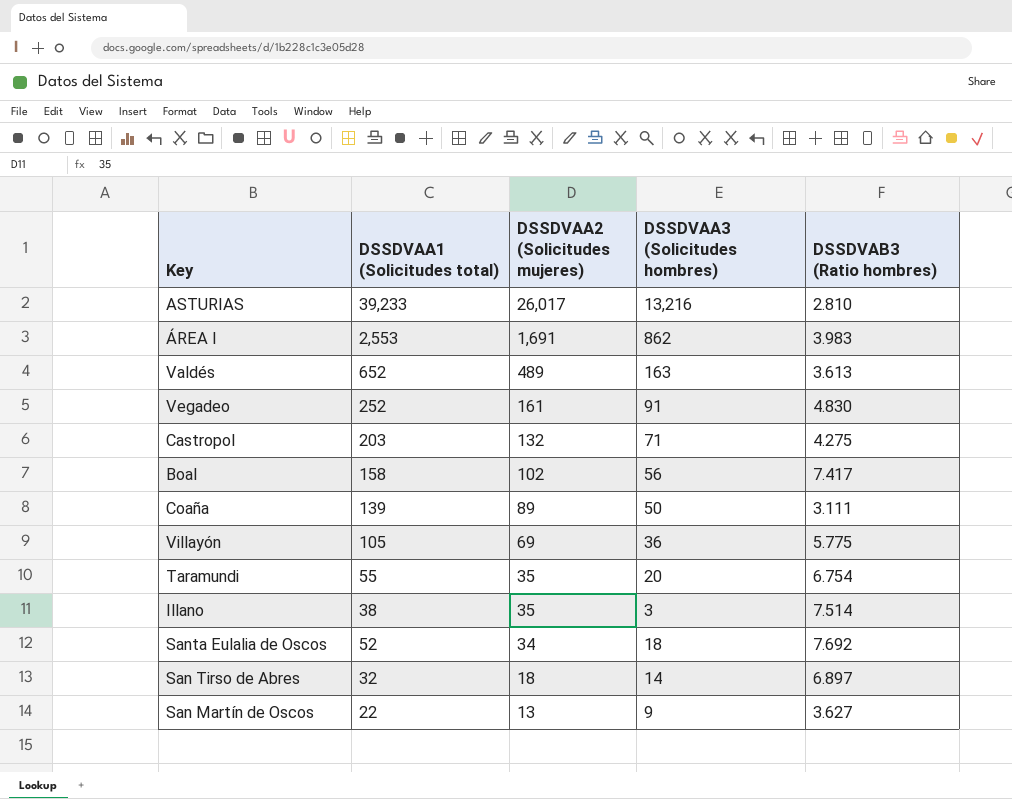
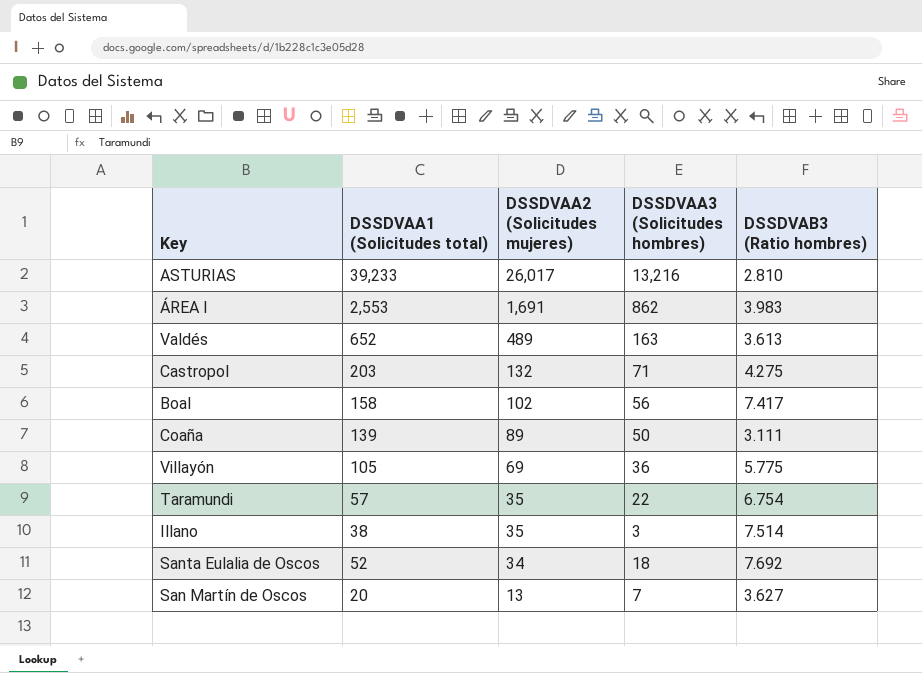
row Vegadeo: 252 | 161 | 91 | 4.830 -> none
row San Tirso de Abres: 32 | 18 | 14 | 6.897 -> none
Taramundi | DSSDVAA1 (Solicitudes total): 55 -> 57
Taramundi | DSSDVAA3 (Solicitudes hombres): 20 -> 22
San Martín de Oscos | DSSDVAA1 (Solicitudes total): 22 -> 20
San Martín de Oscos | DSSDVAA3 (Solicitudes hombres): 9 -> 7

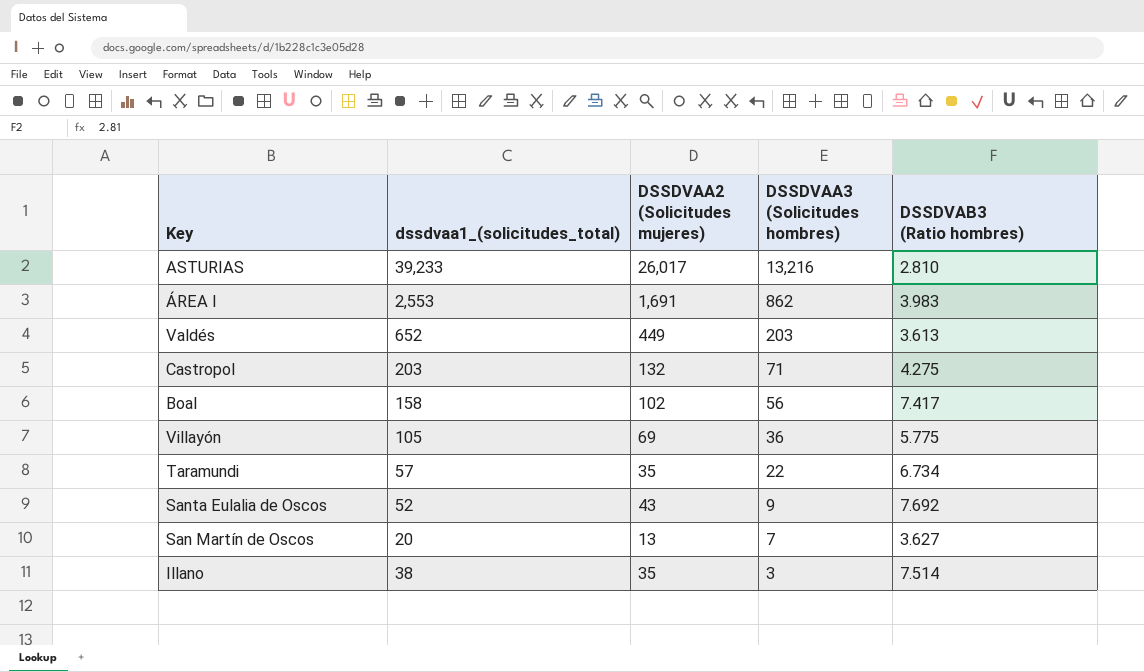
row order: DSSDVAA2 (Solicitudes mujeres) descending -> DSSDVAA3 (Solicitudes hombres) descending
column name: DSSDVAA1 (Solicitudes total) -> dssdvaa1_(solicitudes_total)
row Coaña: 139 | 89 | 50 | 3.111 -> none
Valdés | DSSDVAA2 (Solicitudes mujeres): 489 -> 449
Valdés | DSSDVAA3 (Solicitudes hombres): 163 -> 203
Taramundi | DSSDVAB3 (Ratio hombres): 6.754 -> 6.734
Santa Eulalia de Oscos | DSSDVAA2 (Solicitudes mujeres): 34 -> 43
Santa Eulalia de Oscos | DSSDVAA3 (Solicitudes hombres): 18 -> 9

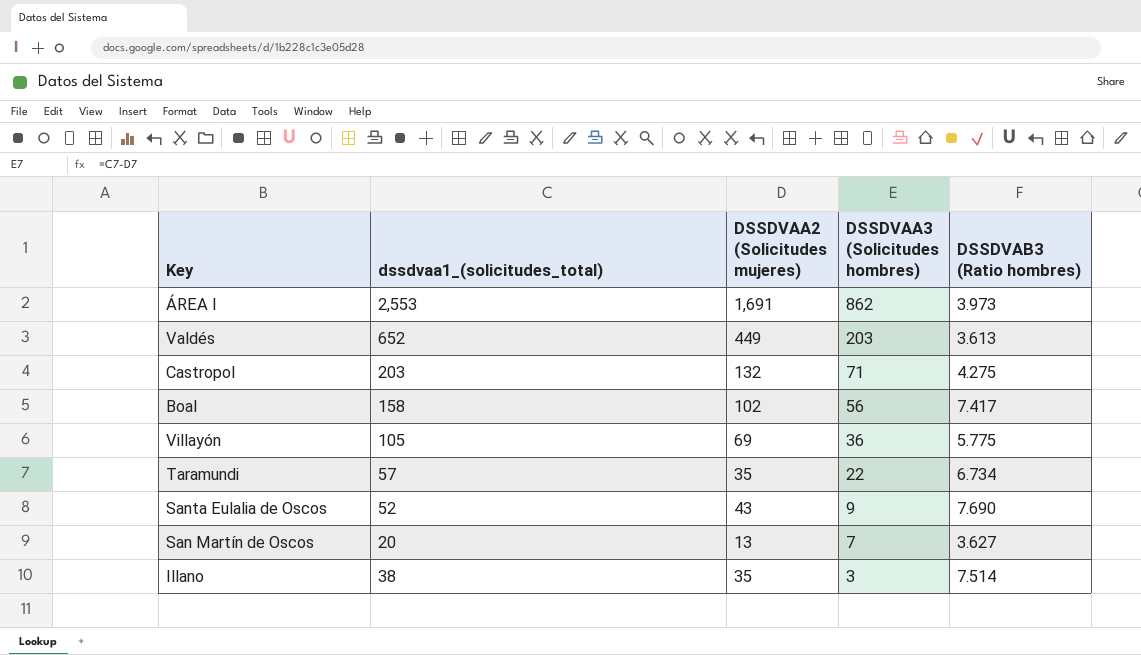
row ASTURIAS: 39,233 | 26,017 | 13,216 | 2.810 -> none
ÁREA I | DSSDVAB3 (Ratio hombres): 3.983 -> 3.973
Santa Eulalia de Oscos | DSSDVAB3 (Ratio hombres): 7.692 -> 7.690

